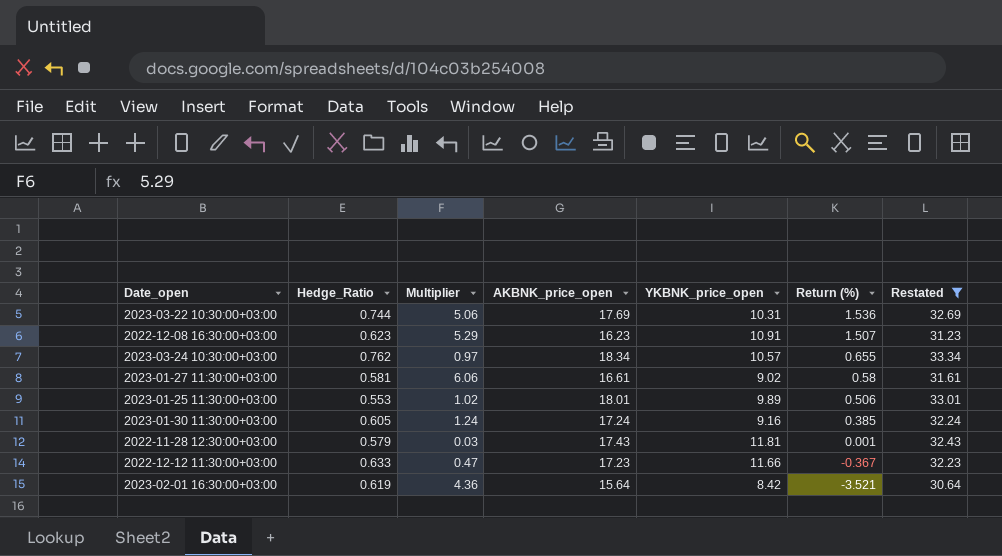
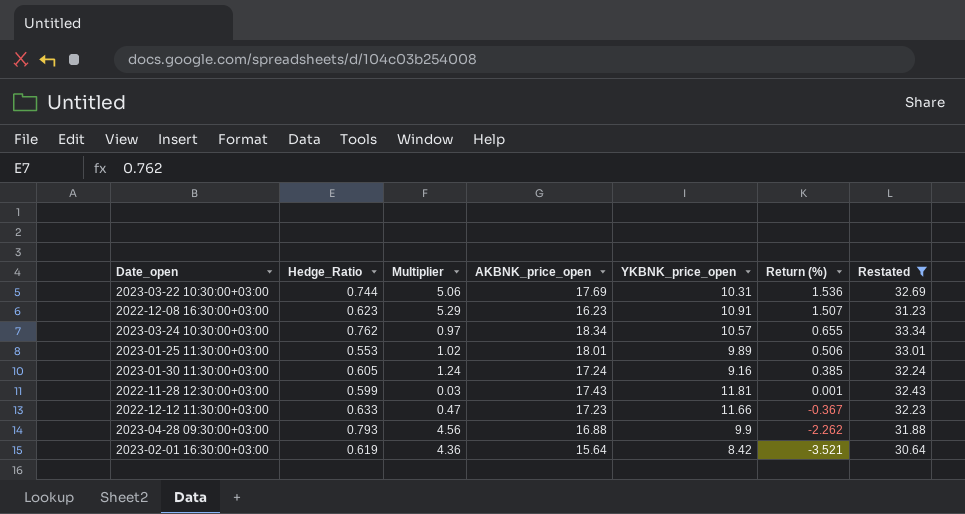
row 2023-01-27 11:30:00+03:00: 0.581 | 6.06 | 16.61 | 9.02 | 0.58 | 31.61 -> none
2022-11-28 12:30:00+03:00 | Hedge_Ratio: 0.579 -> 0.599
row 2023-04-28 09:30:00+03:00: none -> 0.793 | 4.56 | 16.88 | 9.9 | -2.262 | 31.88

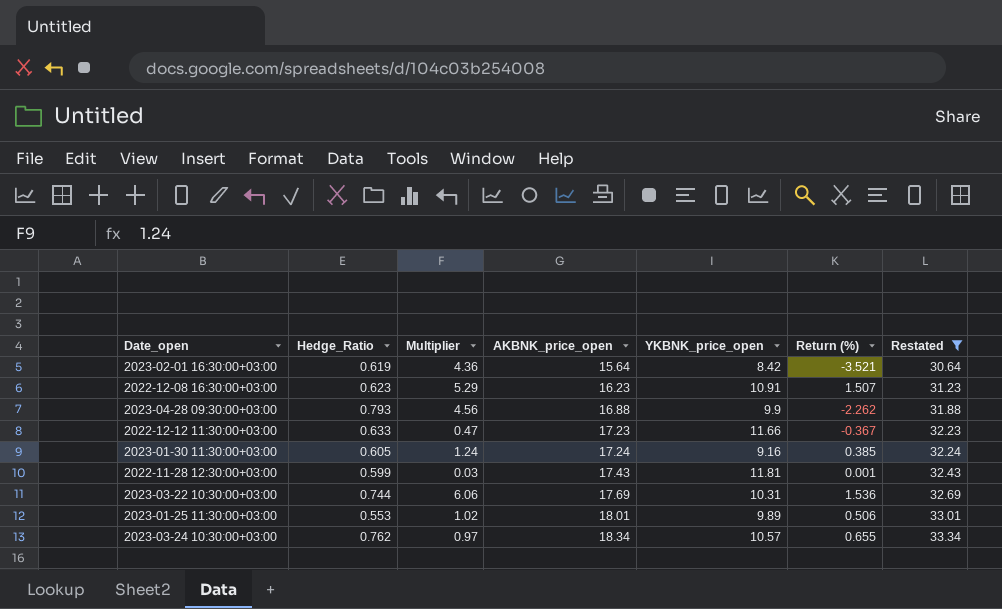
row order: Return (%) descending -> AKBNK_price_open ascending
2023-03-22 10:30:00+03:00 | Multiplier: 5.06 -> 6.06

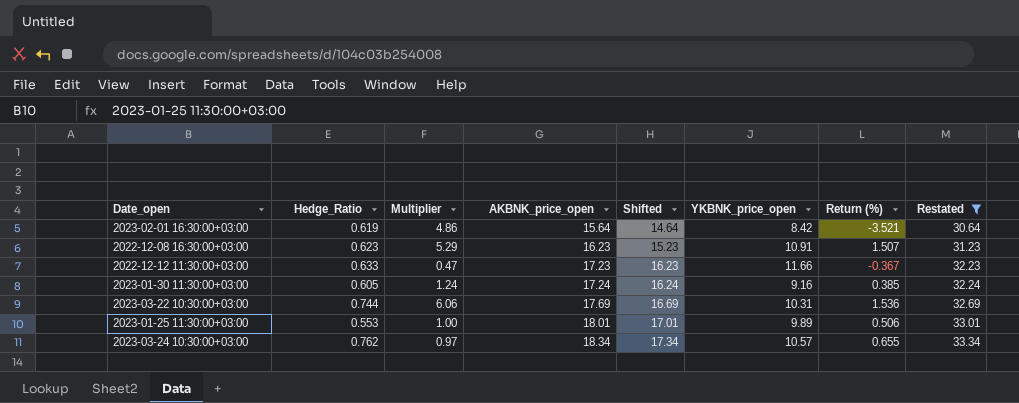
column Shifted | formula: none -> [AKBNK_price_open] - 1
row 2023-04-28 09:30:00+03:00: 0.793 | 4.56 | 16.88 | 9.9 | -2.262 | 31.88 -> none
row 2022-11-28 12:30:00+03:00: 0.599 | 0.03 | 17.43 | 11.81 | 0.001 | 32.43 -> none
2023-02-01 16:30:00+03:00 | Multiplier: 4.36 -> 4.86
2023-01-25 11:30:00+03:00 | Multiplier: 1.02 -> 1.00

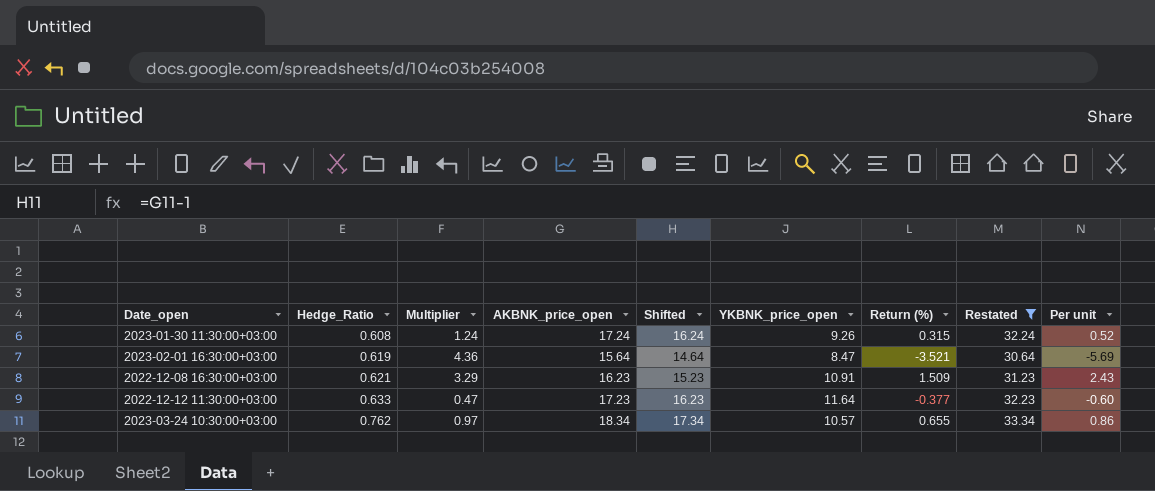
row order: AKBNK_price_open ascending -> Hedge_Ratio ascending
column Per unit | formula: none -> [Return (%)] / [Hedge_Ratio]
row 2023-03-22 10:30:00+03:00: 0.744 | 6.06 | 17.69 | 16.69 | 10.31 | 1.536 | 32.69 -> none
row 2023-01-25 11:30:00+03:00: 0.553 | 1.00 | 18.01 | 17.01 | 9.89 | 0.506 | 33.01 -> none
2023-01-30 11:30:00+03:00 | Hedge_Ratio: 0.605 -> 0.608
2023-01-30 11:30:00+03:00 | YKBNK_price_open: 9.16 -> 9.26
2023-01-30 11:30:00+03:00 | Return (%): 0.385 -> 0.315
2023-02-01 16:30:00+03:00 | Multiplier: 4.86 -> 4.36
2023-02-01 16:30:00+03:00 | YKBNK_price_open: 8.42 -> 8.47
2022-12-08 16:30:00+03:00 | Hedge_Ratio: 0.623 -> 0.621
2022-12-08 16:30:00+03:00 | Multiplier: 5.29 -> 3.29
2022-12-08 16:30:00+03:00 | Return (%): 1.507 -> 1.509
2022-12-12 11:30:00+03:00 | YKBNK_price_open: 11.66 -> 11.64
2022-12-12 11:30:00+03:00 | Return (%): -0.367 -> -0.377

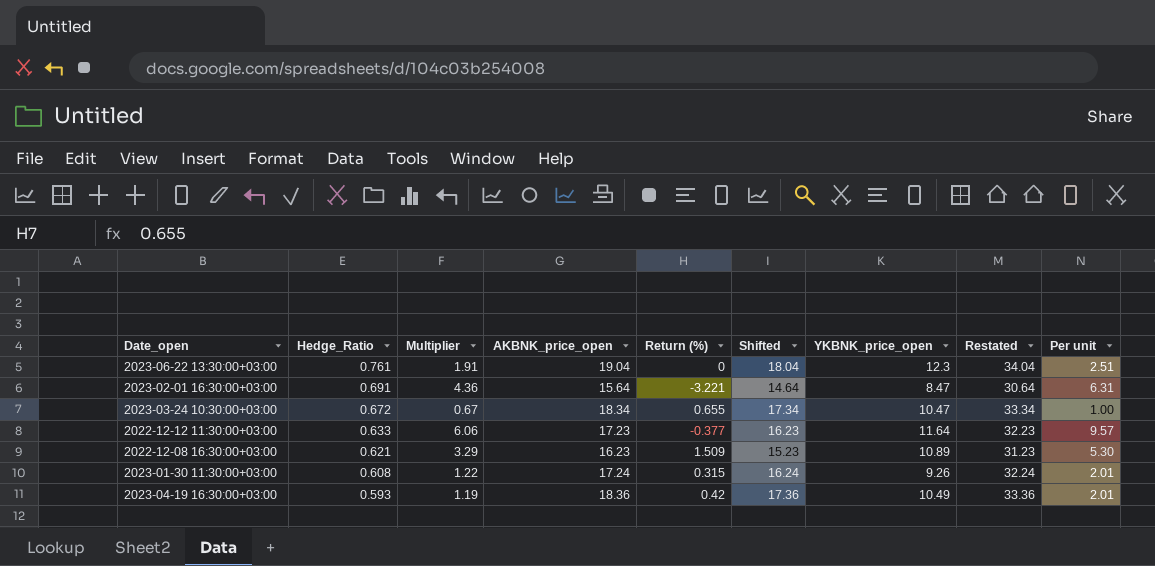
filter: Restated <= 33.34 -> none
row order: Hedge_Ratio ascending -> Hedge_Ratio descending
column Return (%) | position: 7 -> 5
column Per unit | formula: [Return (%)] / [Hedge_Ratio] -> [Multiplier] / [Hedge_Ratio]
2023-02-01 16:30:00+03:00 | Hedge_Ratio: 0.619 -> 0.691
2023-02-01 16:30:00+03:00 | Return (%): -3.521 -> -3.221
2023-03-24 10:30:00+03:00 | Hedge_Ratio: 0.762 -> 0.672
2023-03-24 10:30:00+03:00 | Multiplier: 0.97 -> 0.67
2023-03-24 10:30:00+03:00 | YKBNK_price_open: 10.57 -> 10.47
2022-12-12 11:30:00+03:00 | Multiplier: 0.47 -> 6.06
2022-12-08 16:30:00+03:00 | YKBNK_price_open: 10.91 -> 10.89
2023-01-30 11:30:00+03:00 | Multiplier: 1.24 -> 1.22

